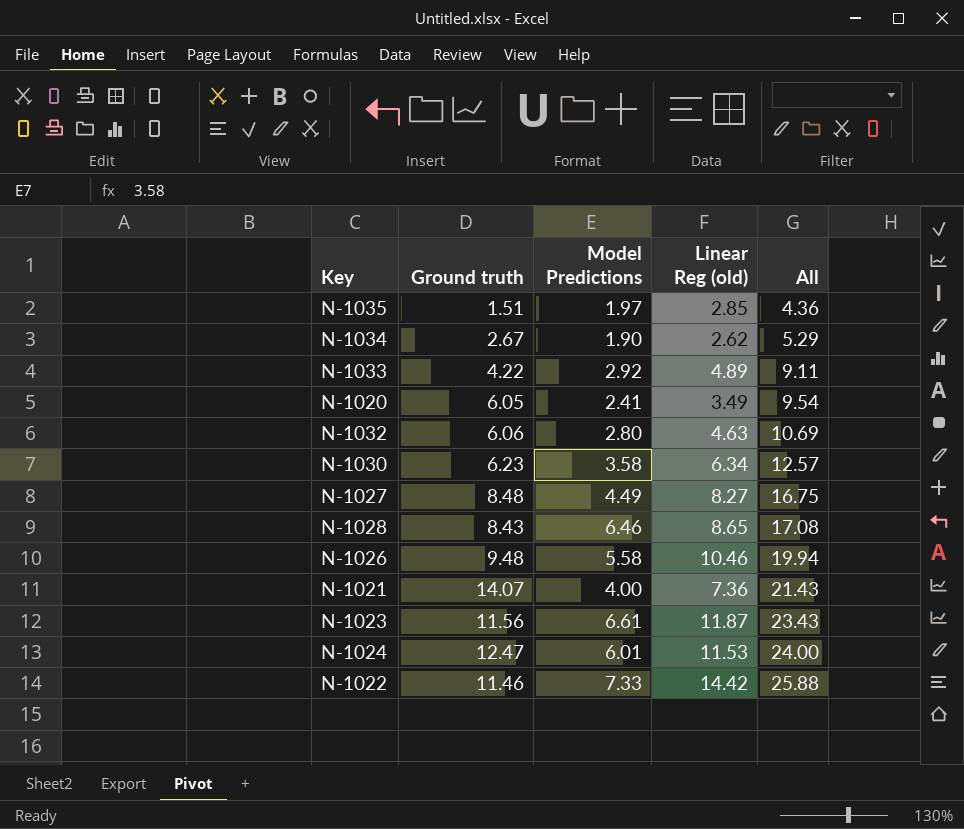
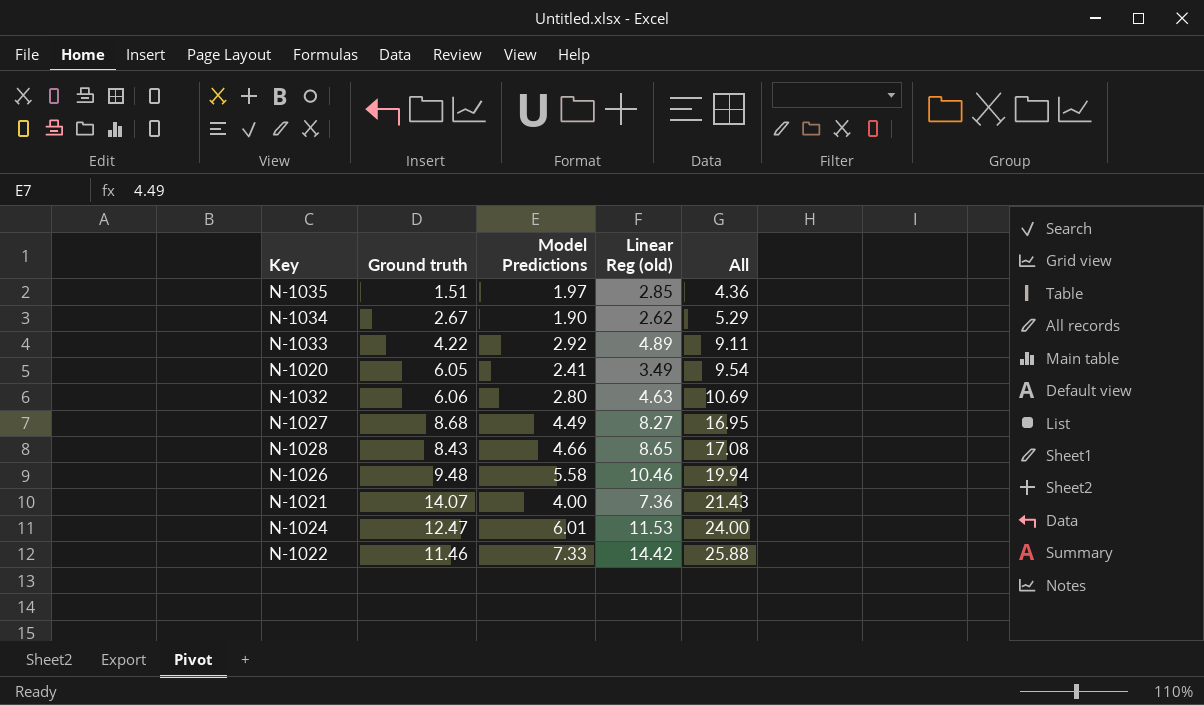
row N-1030: 6.23 | 3.58 | 6.34 | 12.57 -> none
row N-1023: 11.56 | 6.61 | 11.87 | 23.43 -> none
N-1027 | Ground truth: 8.48 -> 8.68
N-1027 | All: 16.75 -> 16.95
N-1028 | Model Predictions: 6.46 -> 4.66

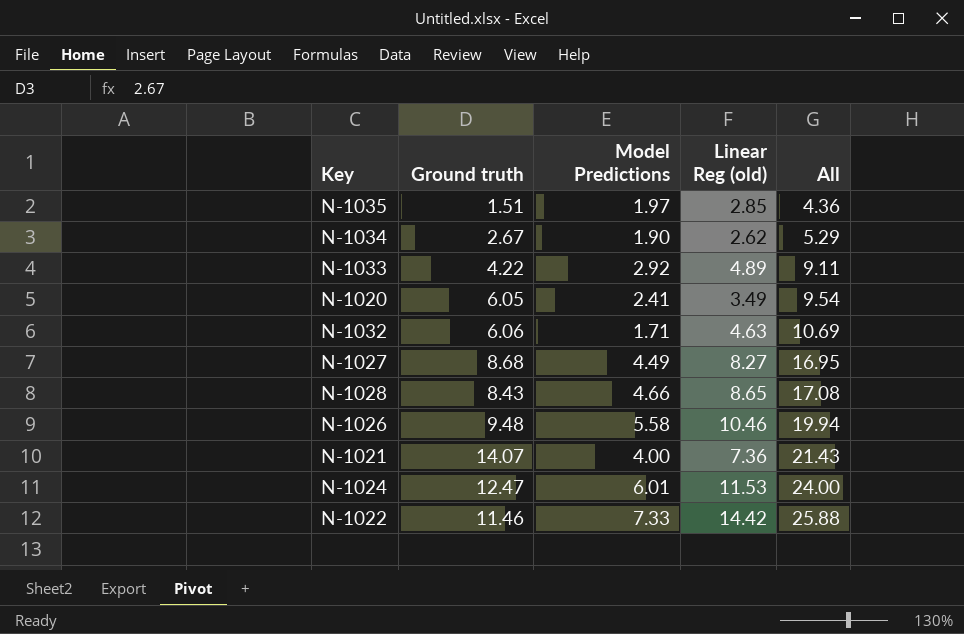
N-1032 | Model Predictions: 2.80 -> 1.71

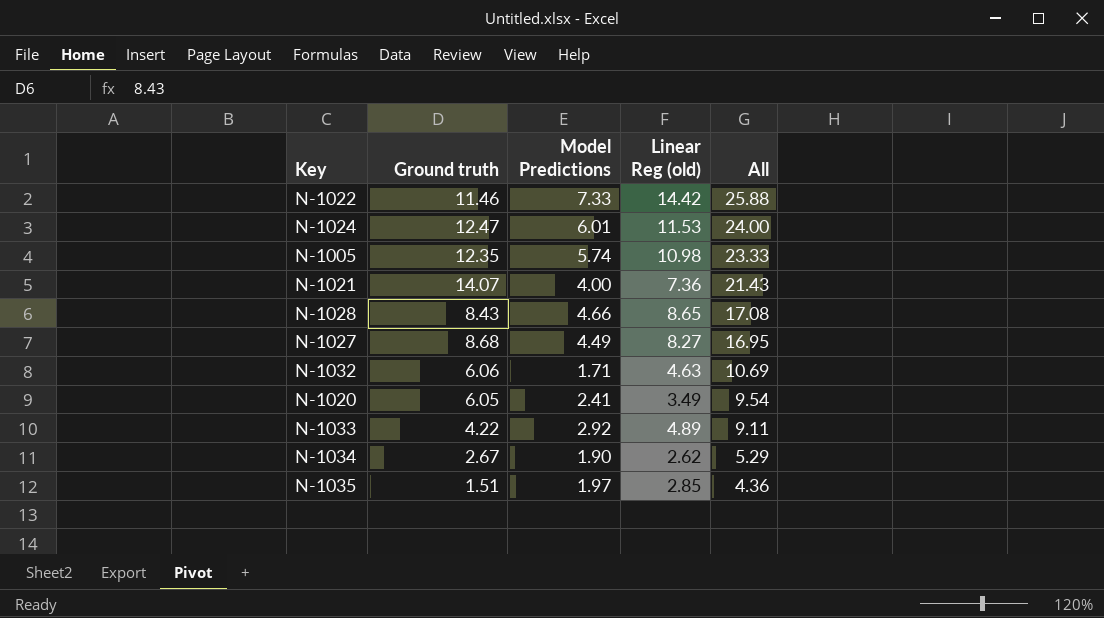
row order: All ascending -> All descending
row N-1026: 9.48 | 5.58 | 10.46 | 19.94 -> none
row N-1005: none -> 12.35 | 5.74 | 10.98 | 23.33

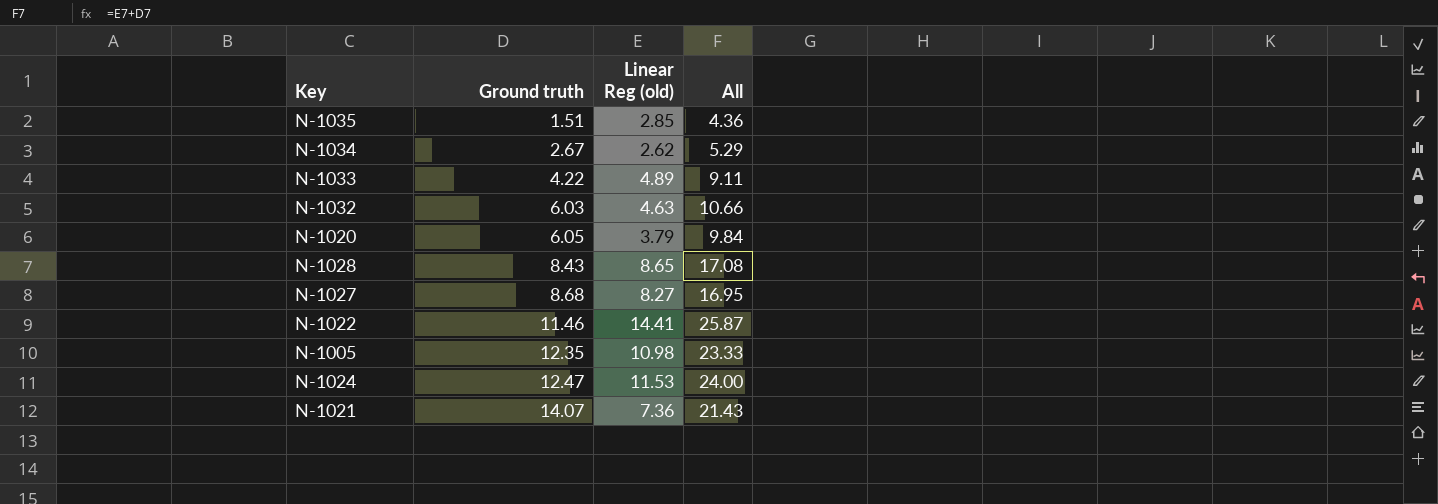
row order: All descending -> Ground truth ascending
column Model Predictions | position: 3 -> none
N-1032 | Ground truth: 6.06 -> 6.03
N-1032 | All: 10.69 -> 10.66
N-1020 | Linear Reg (old): 3.49 -> 3.79
N-1020 | All: 9.54 -> 9.84
N-1022 | Linear Reg (old): 14.42 -> 14.41
N-1022 | All: 25.88 -> 25.87

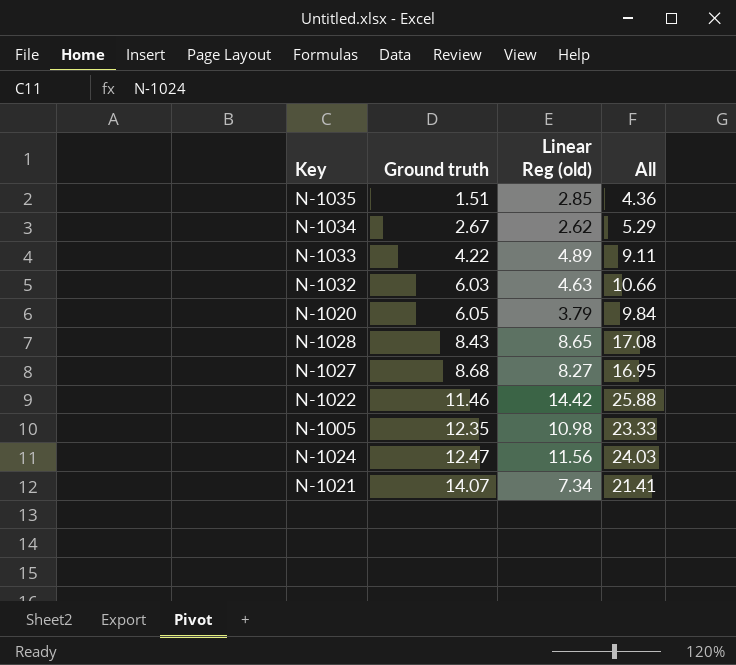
N-1022 | Linear Reg (old): 14.41 -> 14.42
N-1022 | All: 25.87 -> 25.88
N-1024 | Linear Reg (old): 11.53 -> 11.56
N-1024 | All: 24.00 -> 24.03
N-1021 | Linear Reg (old): 7.36 -> 7.34
N-1021 | All: 21.43 -> 21.41

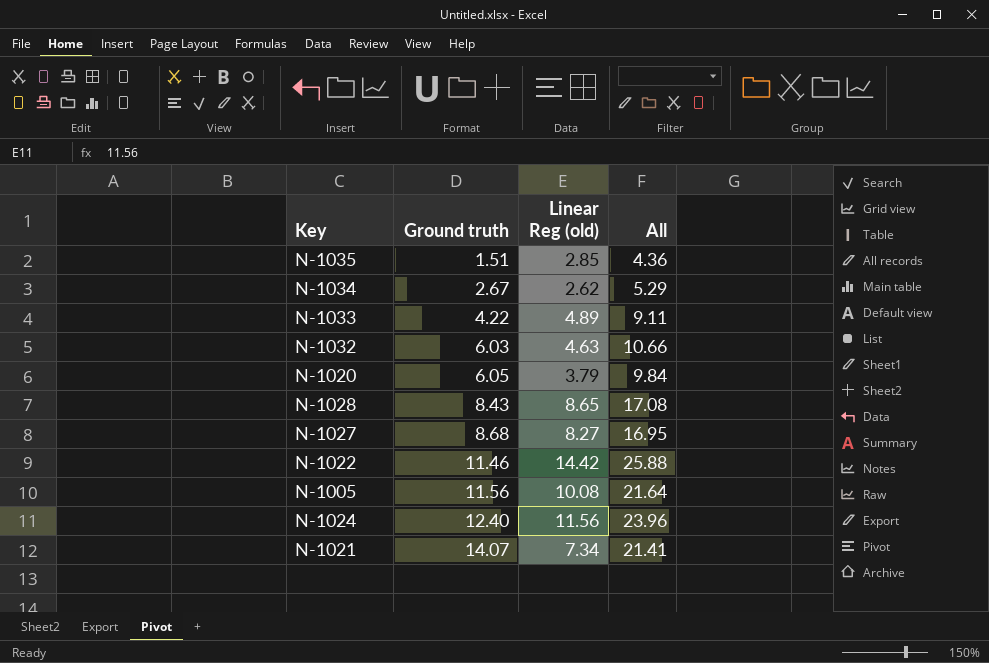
N-1005 | Ground truth: 12.35 -> 11.56
N-1005 | Linear Reg (old): 10.98 -> 10.08
N-1005 | All: 23.33 -> 21.64
N-1024 | Ground truth: 12.47 -> 12.40
N-1024 | All: 24.03 -> 23.96

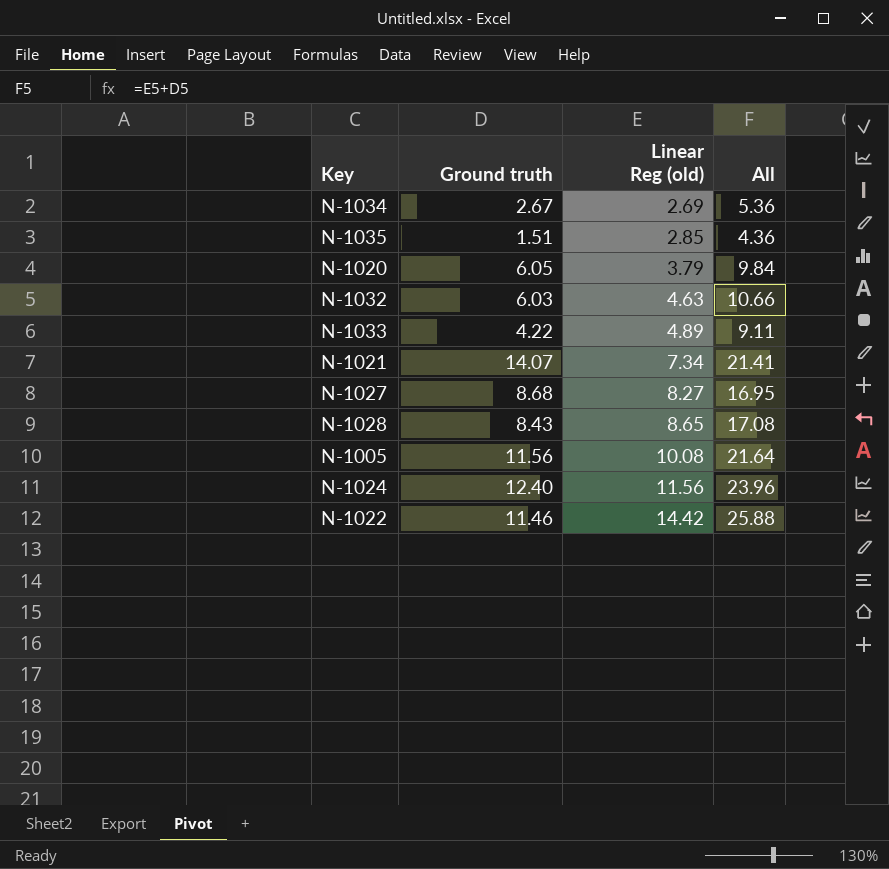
row order: Ground truth ascending -> Linear Reg (old) ascending
N-1034 | Linear Reg (old): 2.62 -> 2.69
N-1034 | All: 5.29 -> 5.36

